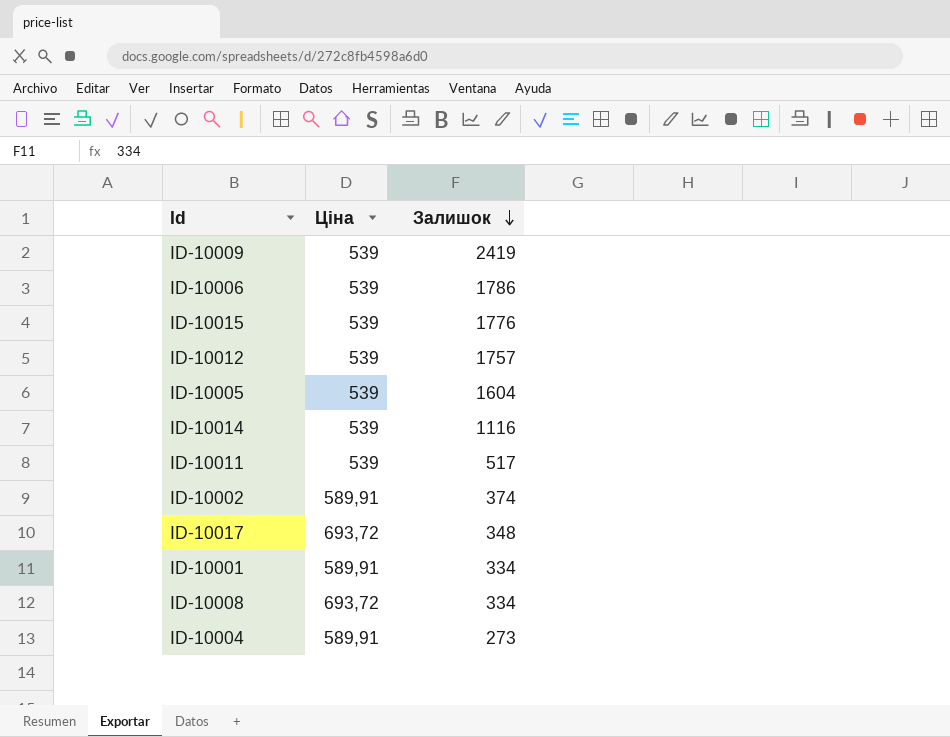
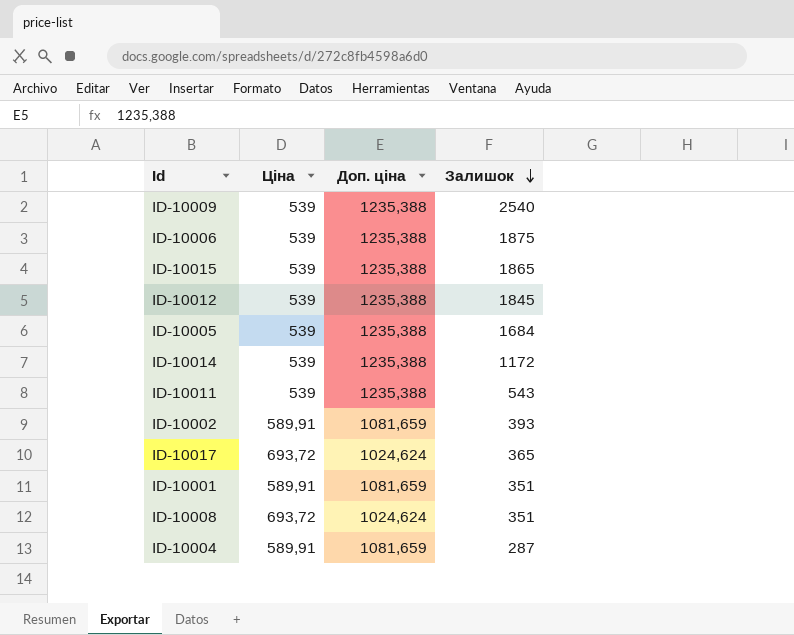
column Доп. ціна | position: none -> 3
ID-10009 | Залишок: 2419 -> 2540
ID-10006 | Залишок: 1786 -> 1875
ID-10015 | Залишок: 1776 -> 1865
ID-10012 | Залишок: 1757 -> 1845
ID-10005 | Залишок: 1604 -> 1684
ID-10014 | Залишок: 1116 -> 1172
ID-10011 | Залишок: 517 -> 543
ID-10002 | Залишок: 374 -> 393
ID-10017 | Залишок: 348 -> 365
ID-10001 | Залишок: 334 -> 351
ID-10008 | Залишок: 334 -> 351
ID-10004 | Залишок: 273 -> 287

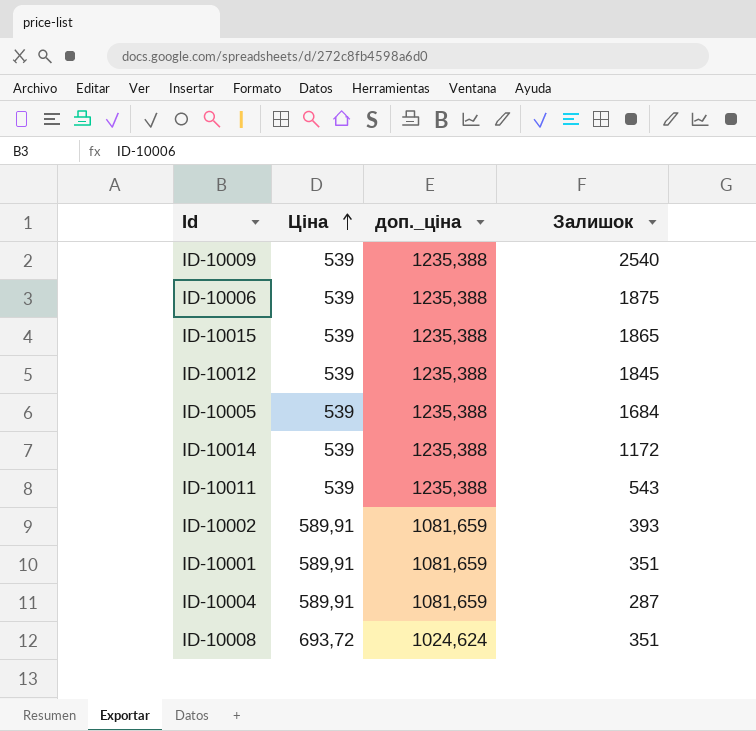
row order: Залишок descending -> Ціна ascending
column name: Доп. ціна -> доп._ціна
row ID-10017: 693,72 | 1024,624 | 365 -> none

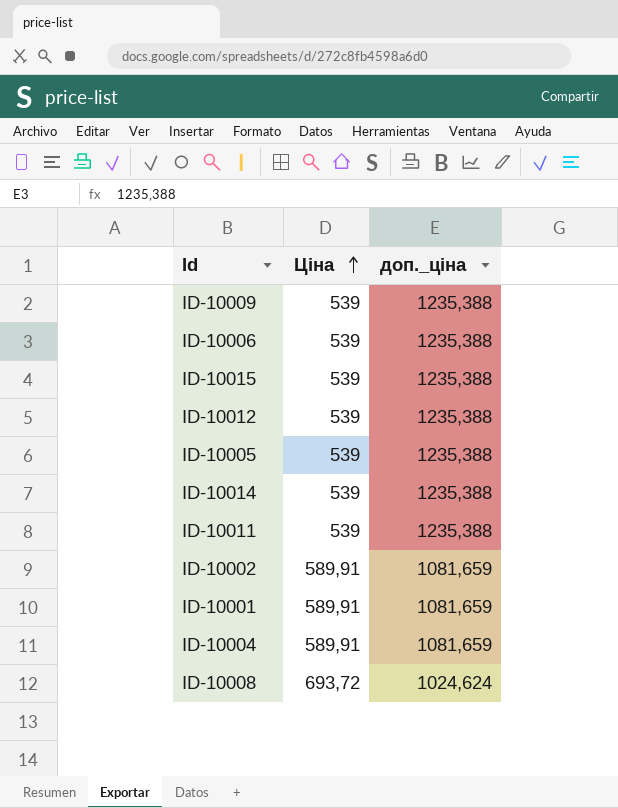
column Залишок | position: 4 -> none

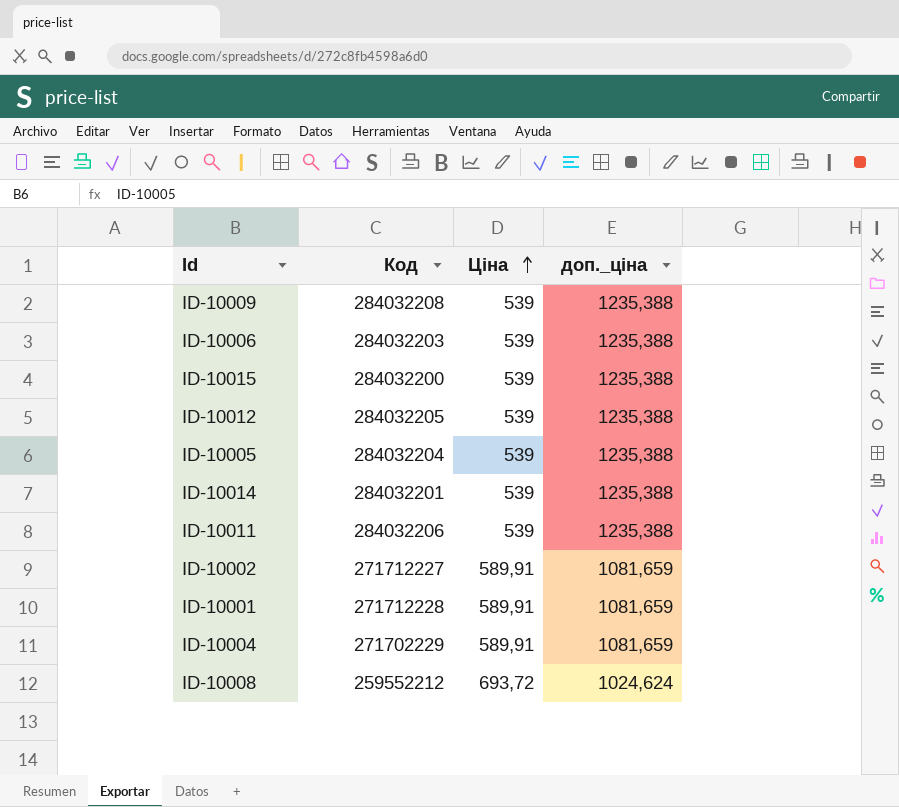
column Код | position: none -> 2

